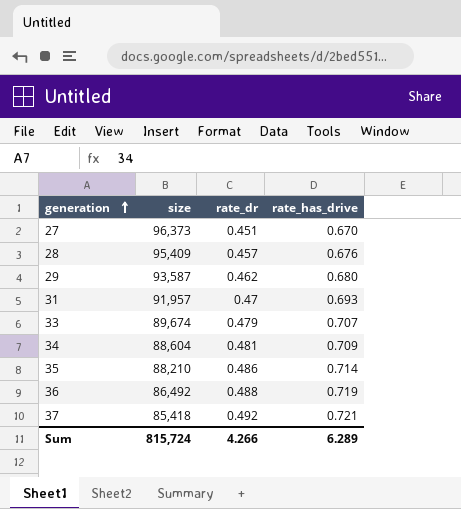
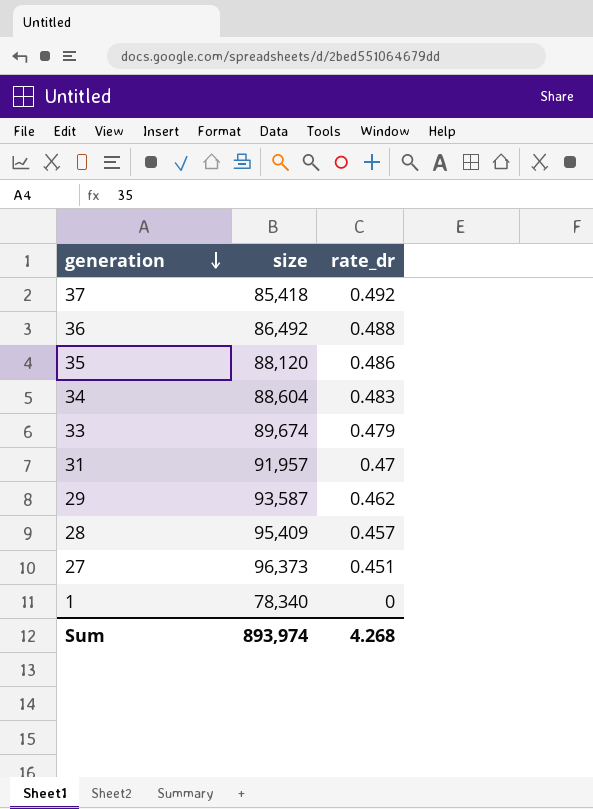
row order: generation ascending -> generation descending
column rate_has_drive | position: 4 -> none
35 | size: 88,210 -> 88,120
34 | rate_dr: 0.481 -> 0.483
row 1: none -> 78,340 | 0
Sum | size: 815,724 -> 893,974
Sum | rate_dr: 4.266 -> 4.268

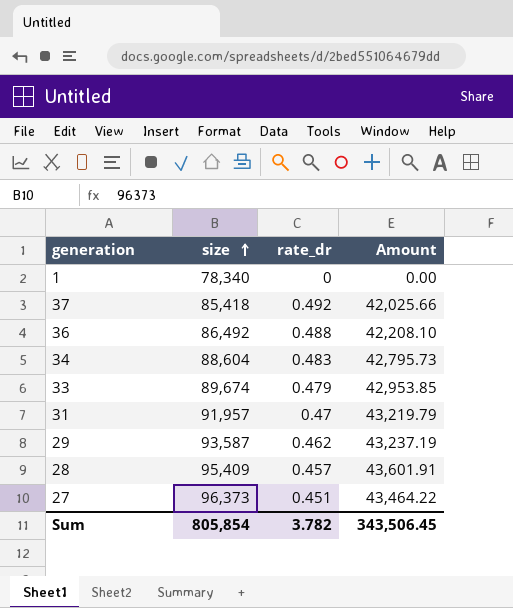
row order: generation descending -> size ascending
column Amount | formula: none -> [size] * [rate_dr]
row 35: 88,120 | 0.486 -> none
Sum | size: 893,974 -> 805,854
Sum | rate_dr: 4.268 -> 3.782

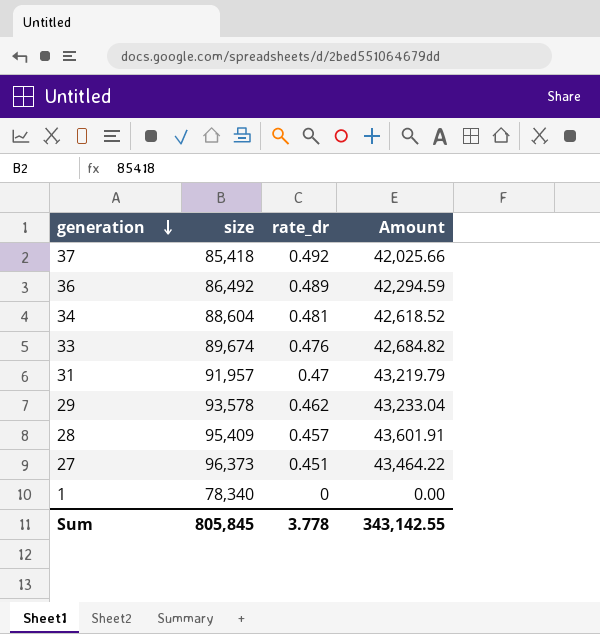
row order: size ascending -> generation descending
36 | rate_dr: 0.488 -> 0.489
36 | Amount: 42,208.10 -> 42,294.59
34 | rate_dr: 0.483 -> 0.481
34 | Amount: 42,795.73 -> 42,618.52
33 | rate_dr: 0.479 -> 0.476
33 | Amount: 42,953.85 -> 42,684.82
29 | size: 93,587 -> 93,578
29 | Amount: 43,237.19 -> 43,233.04
Sum | size: 805,854 -> 805,845
Sum | rate_dr: 3.782 -> 3.778
Sum | Amount: 343,506.45 -> 343,142.55

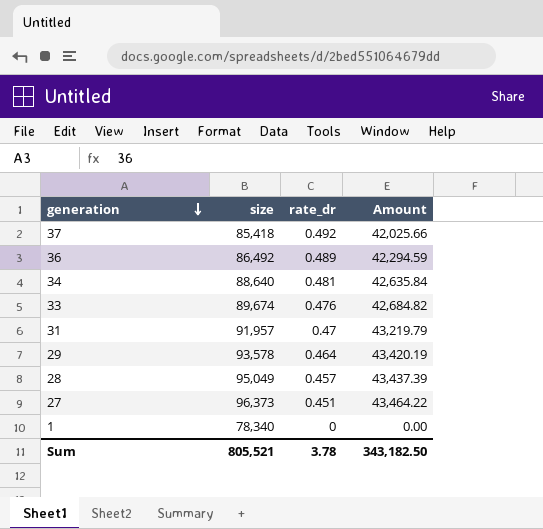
34 | size: 88,604 -> 88,640
34 | Amount: 42,618.52 -> 42,635.84
29 | rate_dr: 0.462 -> 0.464
29 | Amount: 43,233.04 -> 43,420.19
28 | size: 95,409 -> 95,049
28 | Amount: 43,601.91 -> 43,437.39
Sum | size: 805,845 -> 805,521
Sum | rate_dr: 3.778 -> 3.78
Sum | Amount: 343,142.55 -> 343,182.50

